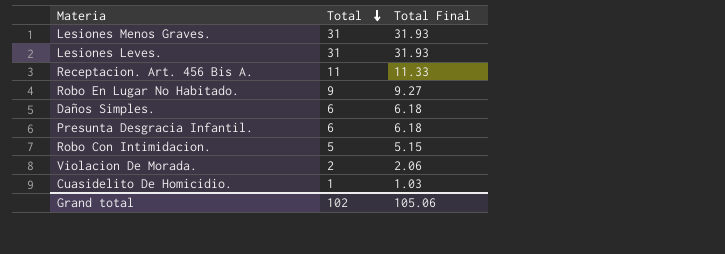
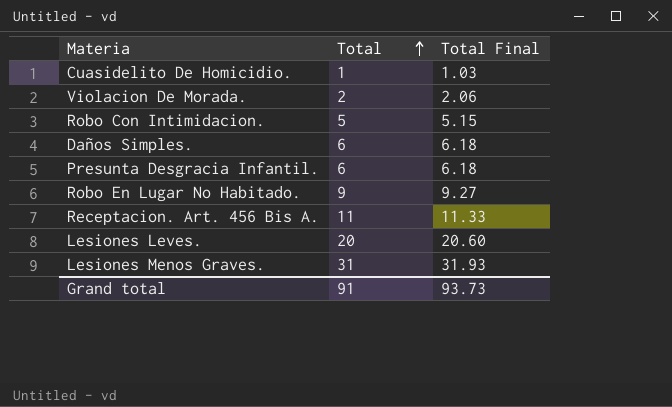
row order: Total descending -> Total ascending
Lesiones Leves. | Total: 31 -> 20
Lesiones Leves. | Total Final: 31.93 -> 20.60
Grand total | Total: 102 -> 91
Grand total | Total Final: 105.06 -> 93.73

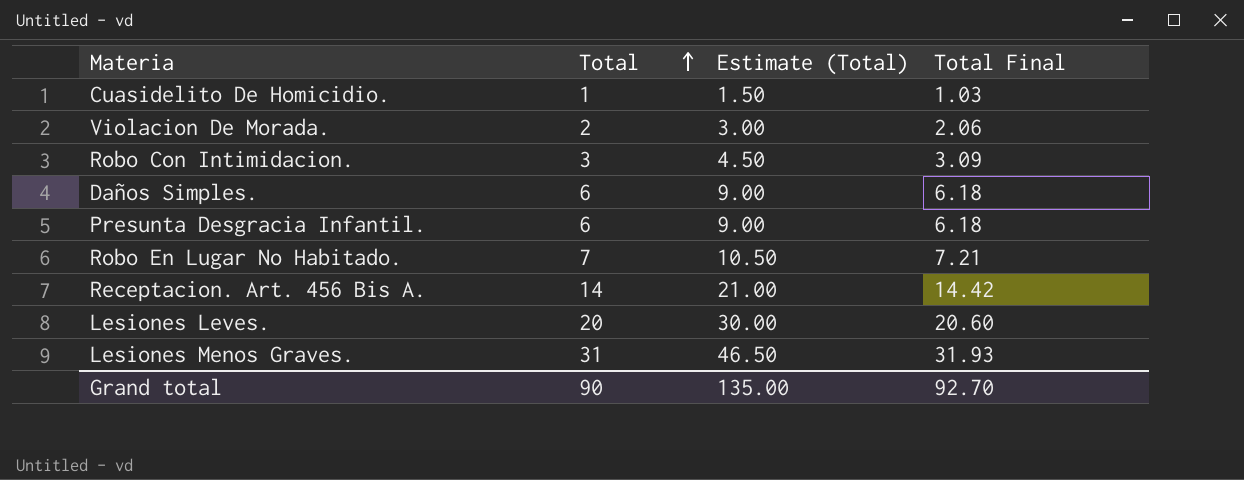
column Estimate (Total) | formula: none -> [Total] * 1.5
Robo Con Intimidacion. | Total: 5 -> 3
Robo Con Intimidacion. | Total Final: 5.15 -> 3.09
Robo En Lugar No Habitado. | Total: 9 -> 7
Robo En Lugar No Habitado. | Total Final: 9.27 -> 7.21
Receptacion. Art. 456 Bis A. | Total: 11 -> 14
Receptacion. Art. 456 Bis A. | Total Final: 11.33 -> 14.42
Grand total | Total: 91 -> 90
Grand total | Total Final: 93.73 -> 92.70

